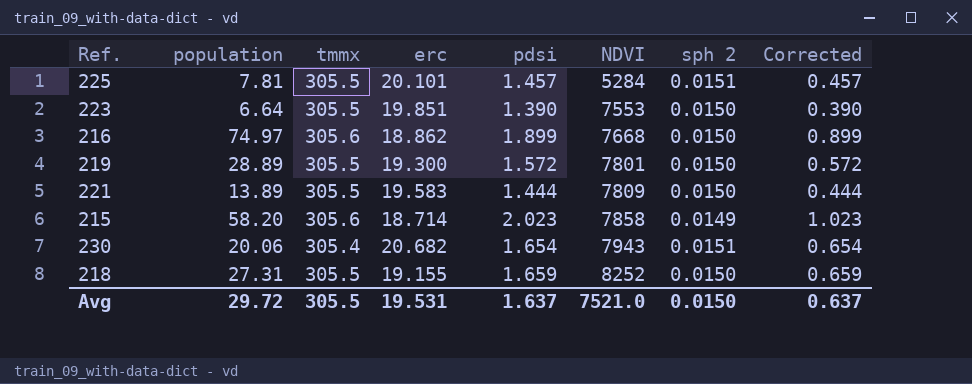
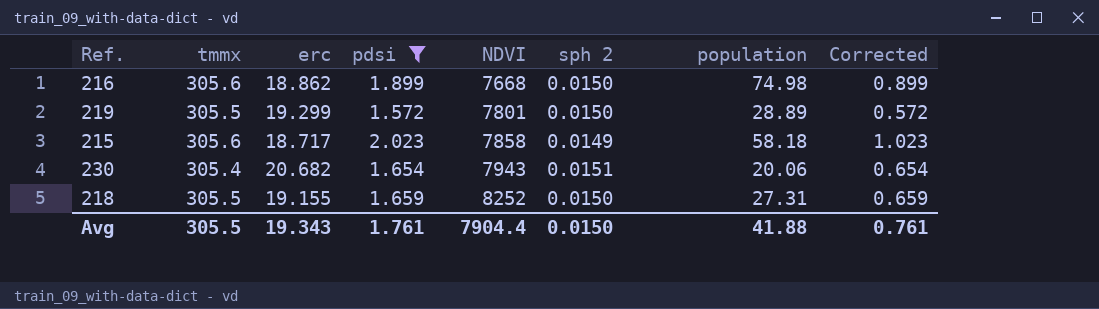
filter: none -> pdsi >= 1.572
column population | position: 2 -> 7
216 | population: 74.97 -> 74.98
219 | erc: 19.300 -> 19.299
215 | erc: 18.714 -> 18.717
215 | population: 58.20 -> 58.18
Avg | erc: 19.531 -> 19.343
Avg | pdsi: 1.637 -> 1.761
Avg | NDVI: 7521.0 -> 7904.4
Avg | population: 29.72 -> 41.88
Avg | Corrected: 0.637 -> 0.761

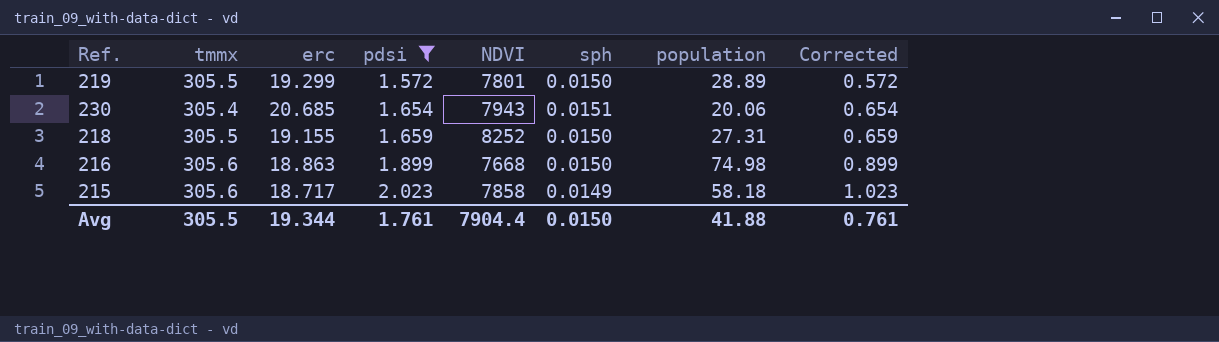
row order: NDVI ascending -> pdsi ascending
column name: sph 2 -> sph
230 | erc: 20.682 -> 20.685
216 | erc: 18.862 -> 18.863
Avg | erc: 19.343 -> 19.344

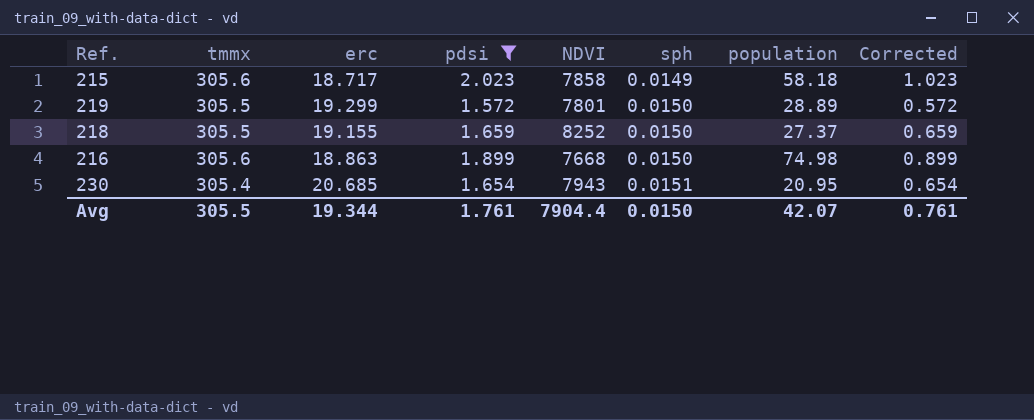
row order: pdsi ascending -> sph ascending
218 | population: 27.31 -> 27.37
230 | population: 20.06 -> 20.95
Avg | population: 41.88 -> 42.07

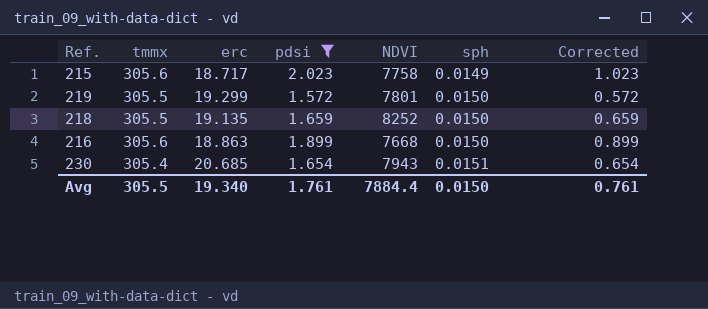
column population | position: 7 -> none
215 | NDVI: 7858 -> 7758
218 | erc: 19.155 -> 19.135
Avg | erc: 19.344 -> 19.340
Avg | NDVI: 7904.4 -> 7884.4

